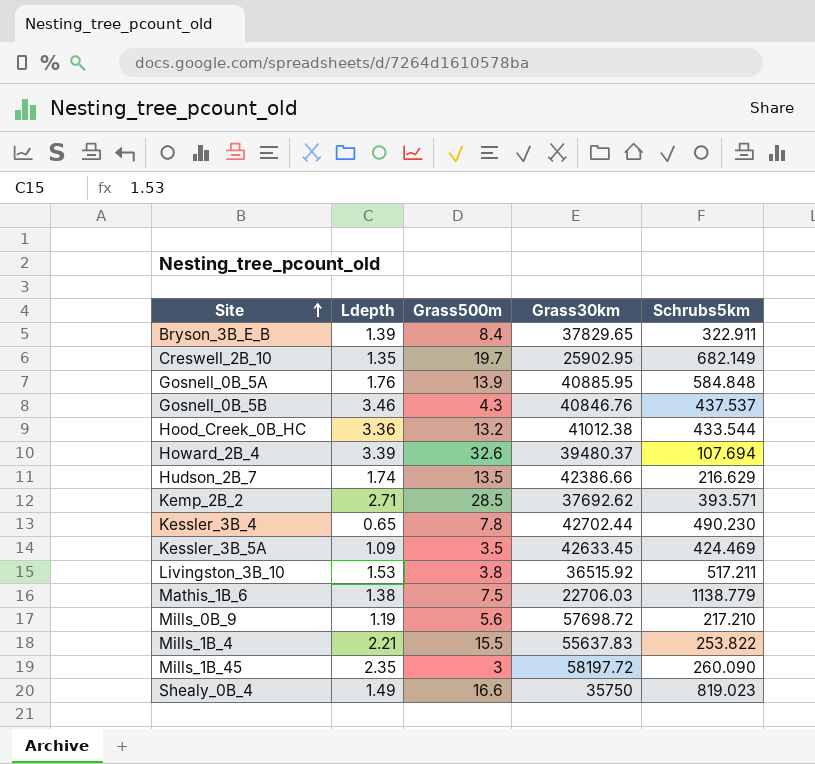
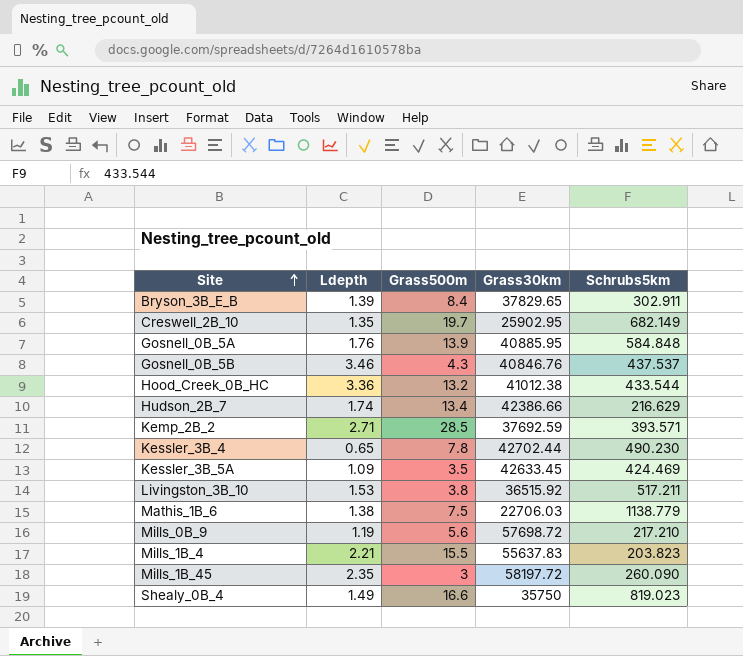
row Howard_2B_4: 3.39 | 32.6 | 39480.37 | 107.694 -> none
Bryson_3B_E_B | Schrubs5km: 322.911 -> 302.911
Hudson_2B_7 | Grass500m: 13.5 -> 13.4
Kemp_2B_2 | Grass30km: 37692.62 -> 37692.59
Mills_1B_4 | Schrubs5km: 253.822 -> 203.823

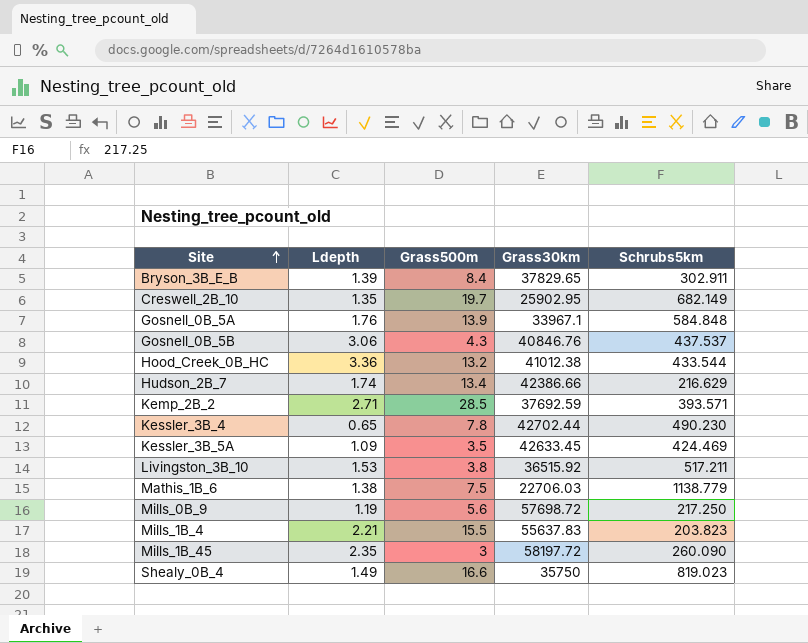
Gosnell_0B_5A | Grass30km: 40885.95 -> 33967.1
Gosnell_0B_5B | Ldepth: 3.46 -> 3.06
Mills_0B_9 | Schrubs5km: 217.210 -> 217.250

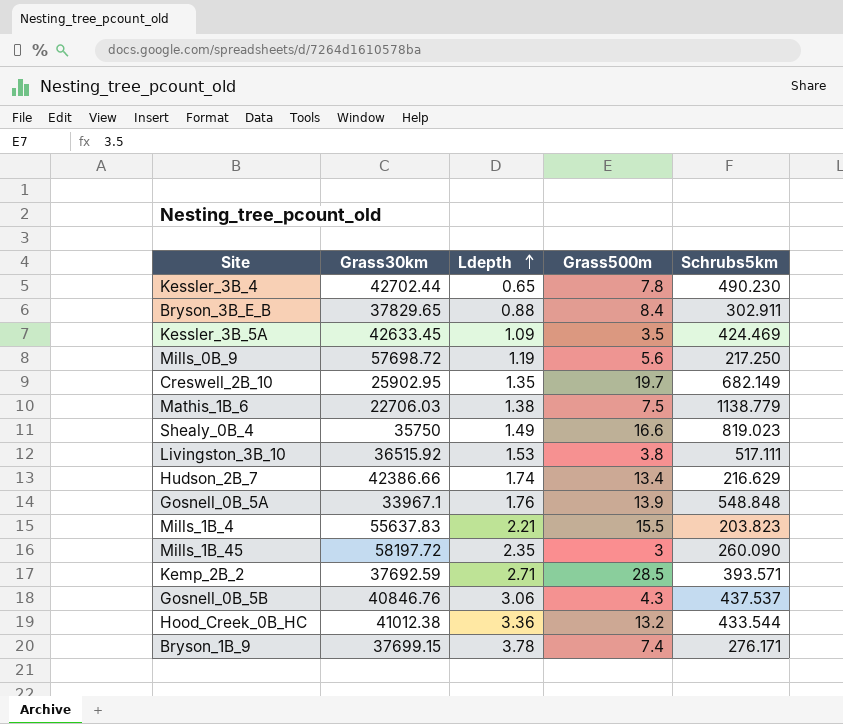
row order: Site ascending -> Ldepth ascending
column Grass30km | position: 4 -> 2
Bryson_3B_E_B | Ldepth: 1.39 -> 0.88
Livingston_3B_10 | Schrubs5km: 517.211 -> 517.111
Gosnell_0B_5A | Schrubs5km: 584.848 -> 548.848
row Bryson_1B_9: none -> 37699.15 | 3.78 | 7.4 | 276.171

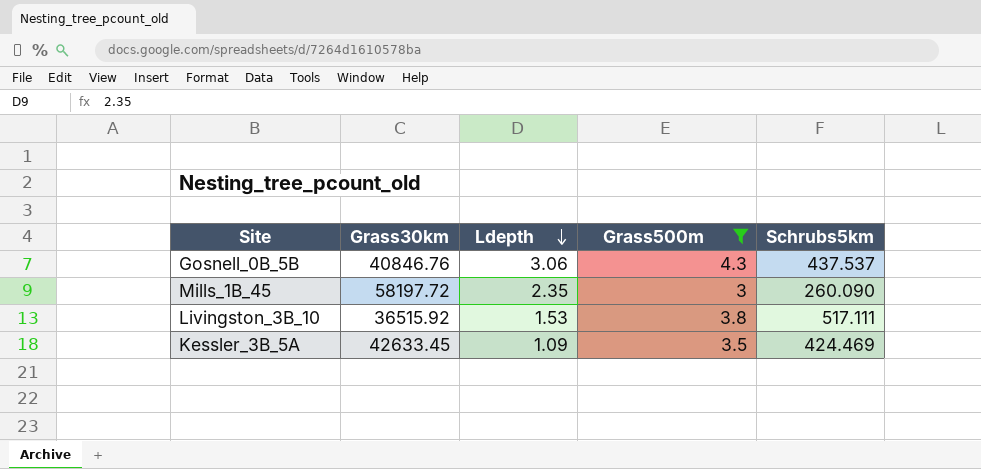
filter: none -> Grass500m <= 4.3
row order: Ldepth ascending -> Ldepth descending

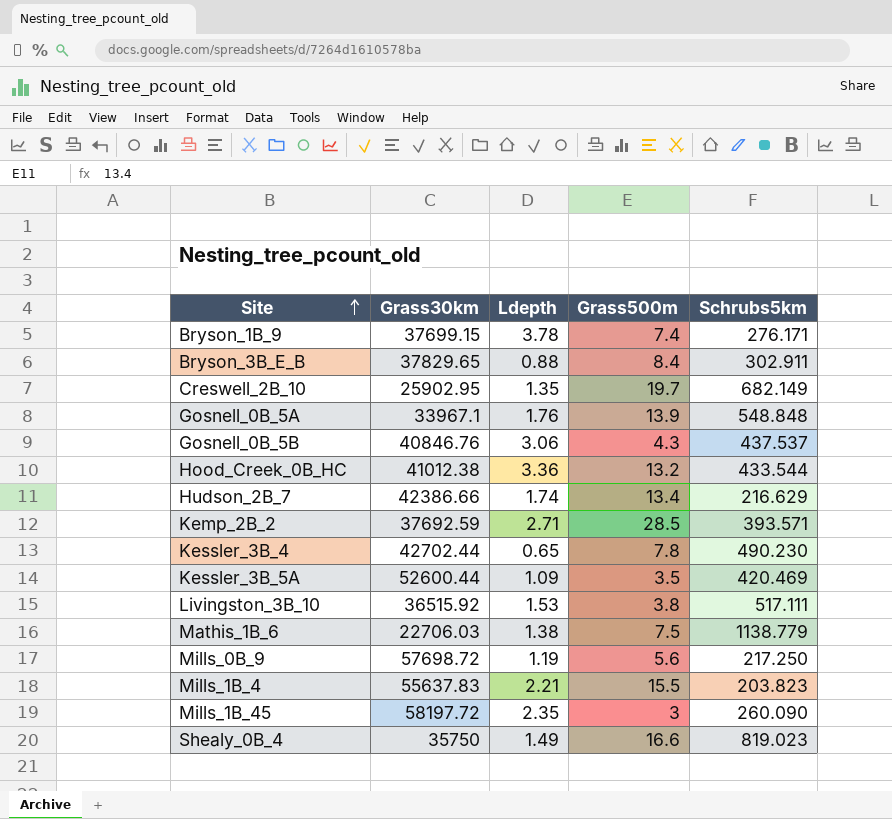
filter: Grass500m <= 4.3 -> none
row order: Ldepth descending -> Site ascending
Kessler_3B_5A | Grass30km: 42633.45 -> 52600.44
Kessler_3B_5A | Schrubs5km: 424.469 -> 420.469

